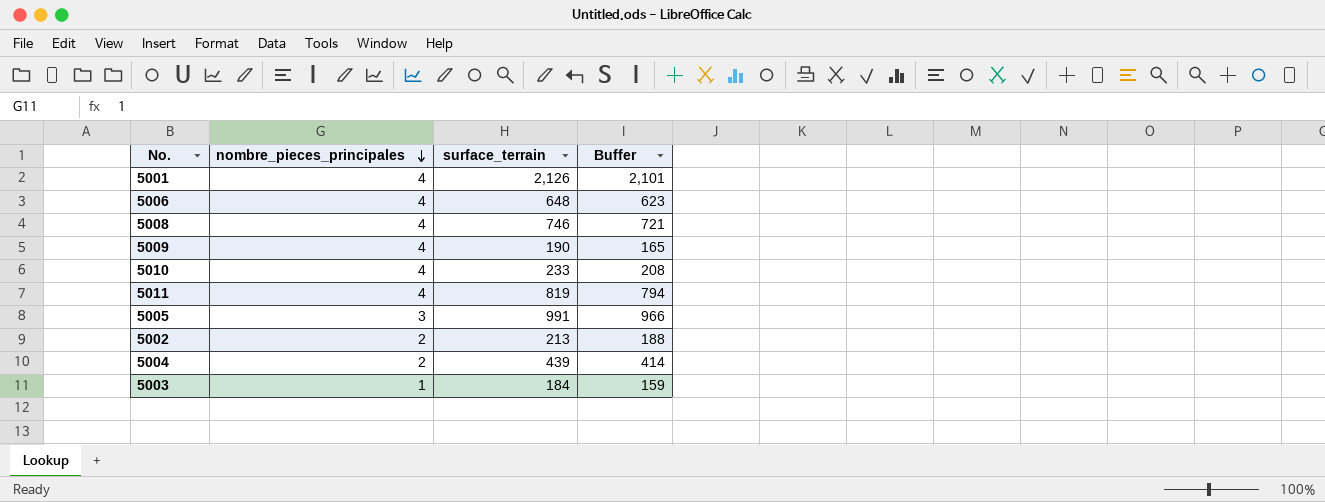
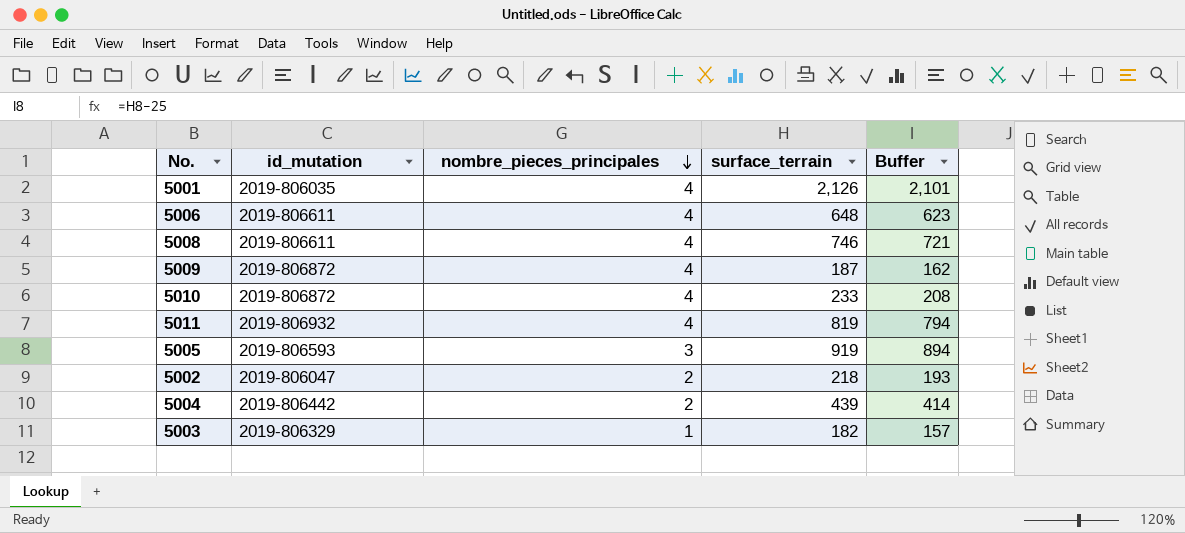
column id_mutation | position: none -> 2
5009 | surface_terrain: 190 -> 187
5009 | Buffer: 165 -> 162
5005 | surface_terrain: 991 -> 919
5005 | Buffer: 966 -> 894
5002 | surface_terrain: 213 -> 218
5002 | Buffer: 188 -> 193
5003 | surface_terrain: 184 -> 182
5003 | Buffer: 159 -> 157

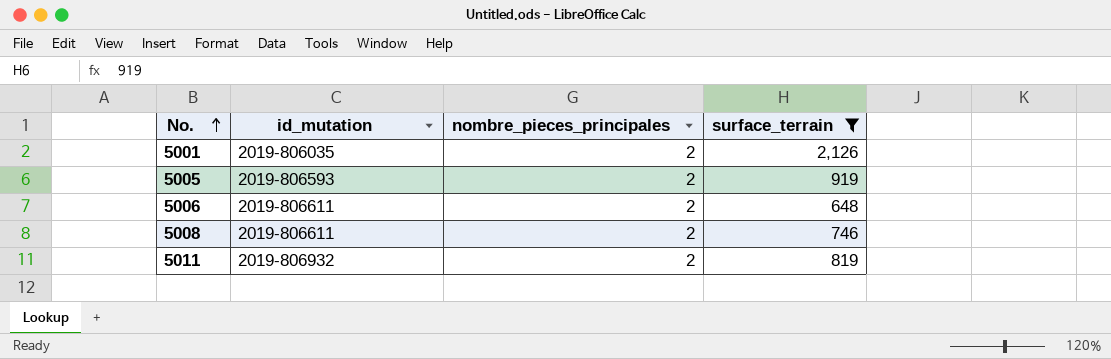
filter: none -> surface_terrain >= 648
row order: nombre_pieces_principales descending -> No. ascending
column Buffer | formula: [surface_terrain] - 25 -> none
5001 | nombre_pieces_principales: 4 -> 2
5005 | nombre_pieces_principales: 3 -> 2
5006 | nombre_pieces_principales: 4 -> 2
5008 | nombre_pieces_principales: 4 -> 2
5011 | nombre_pieces_principales: 4 -> 2

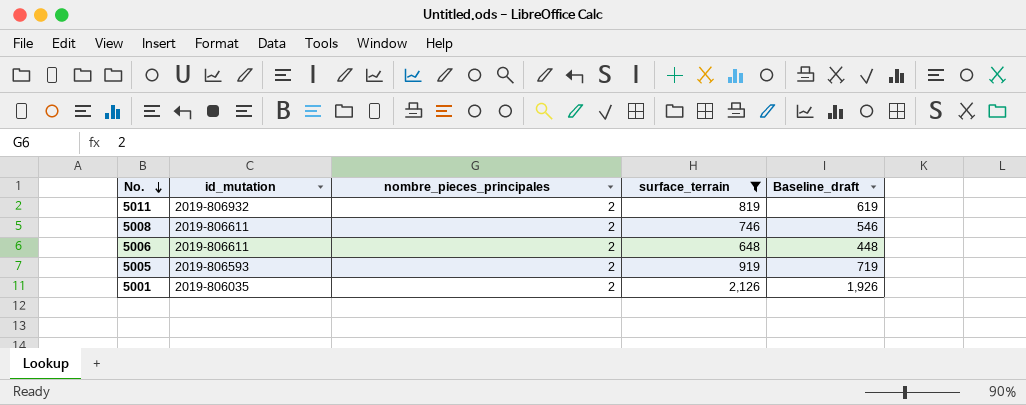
row order: No. ascending -> No. descending
column Baseline_draft | formula: none -> [surface_terrain] - 200

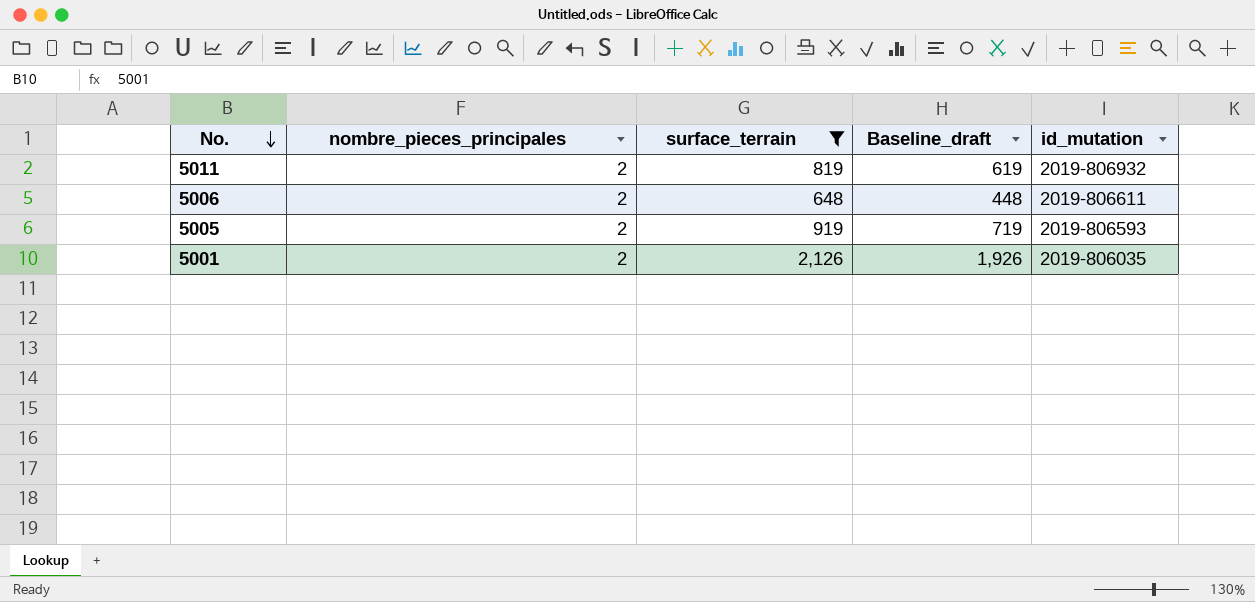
column id_mutation | position: 2 -> 5
row 5008: 2019-806611 | 2 | 746 | 546 -> none

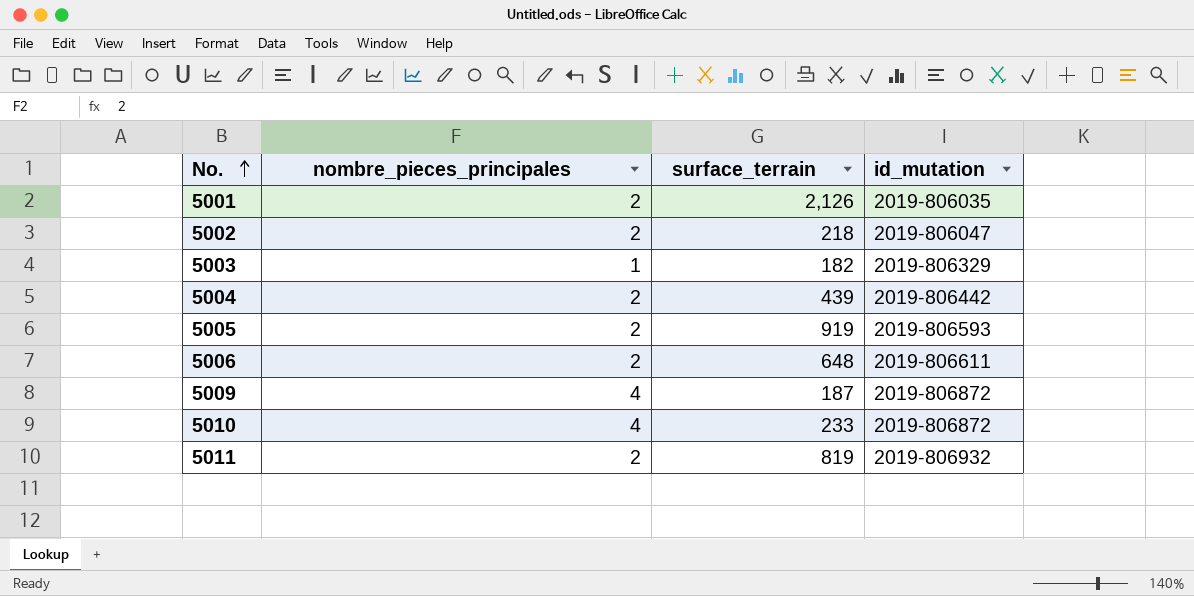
filter: surface_terrain >= 648 -> none
row order: No. descending -> No. ascending
column Baseline_draft | formula: [surface_terrain] - 200 -> none

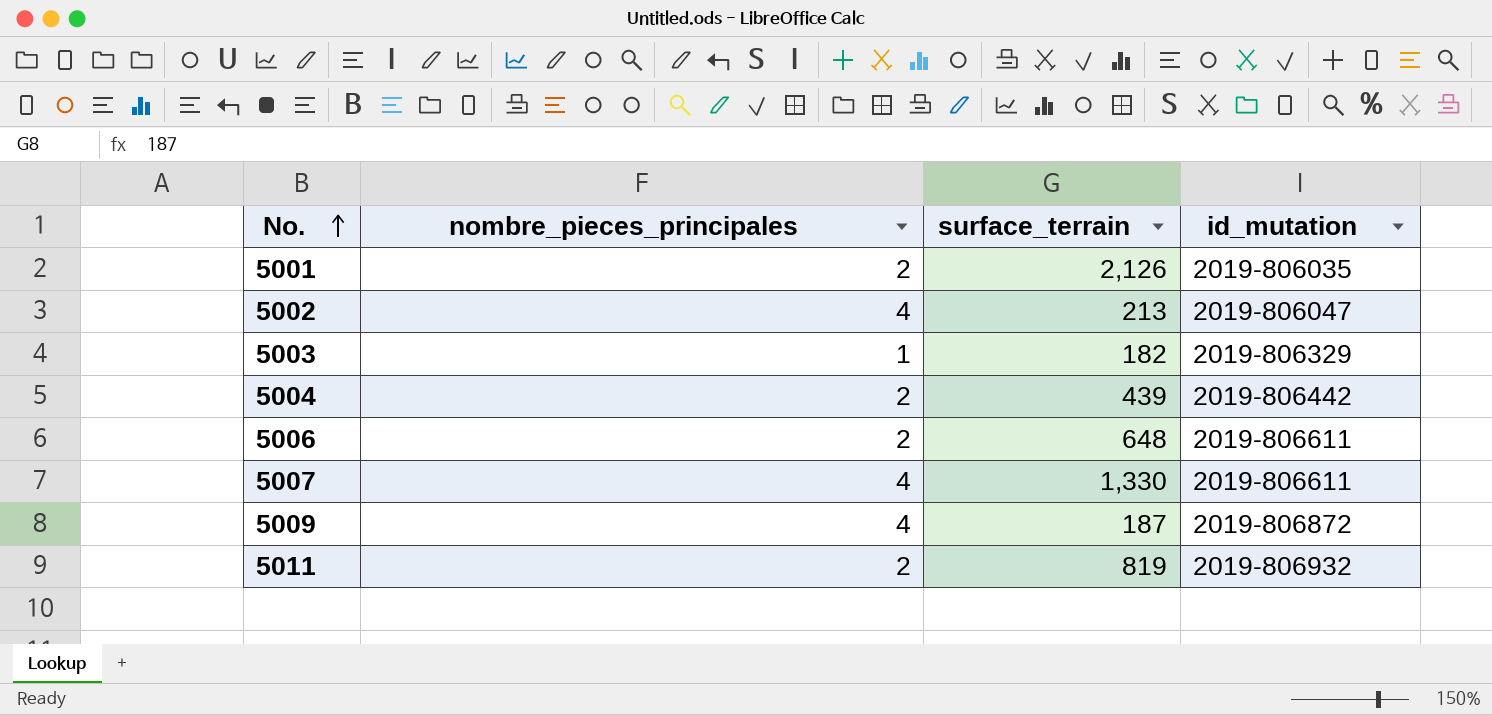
row 5005: 2 | 919 | 2019-806593 -> none
row 5010: 4 | 233 | 2019-806872 -> none
5002 | nombre_pieces_principales: 2 -> 4
5002 | surface_terrain: 218 -> 213
row 5007: none -> 4 | 1,330 | 2019-806611

